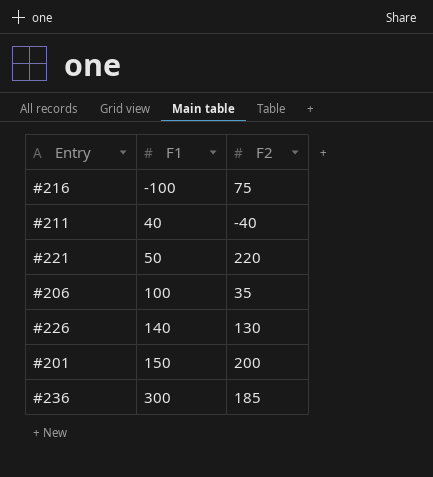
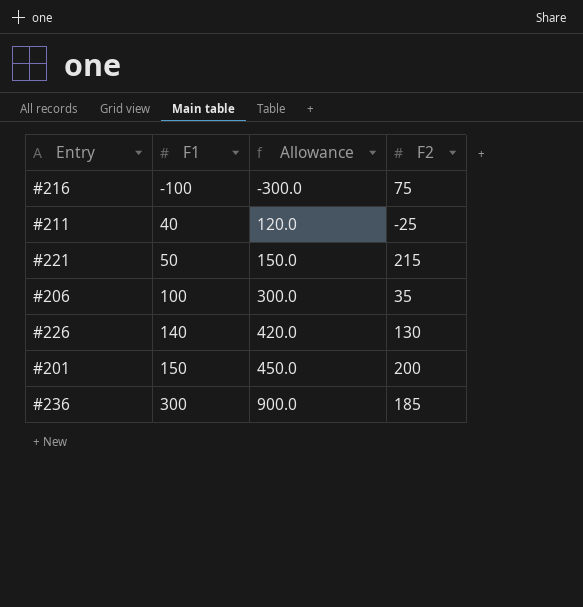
column Allowance | formula: none -> [F1] * 3
#211 | F2: -40 -> -25
#221 | F2: 220 -> 215

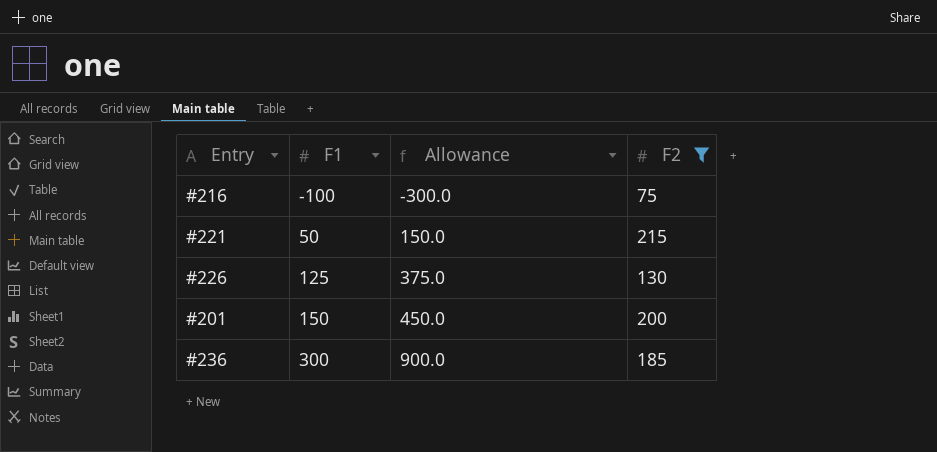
filter: none -> F2 >= 75
#226 | F1: 140 -> 125
#226 | Allowance: 420.0 -> 375.0

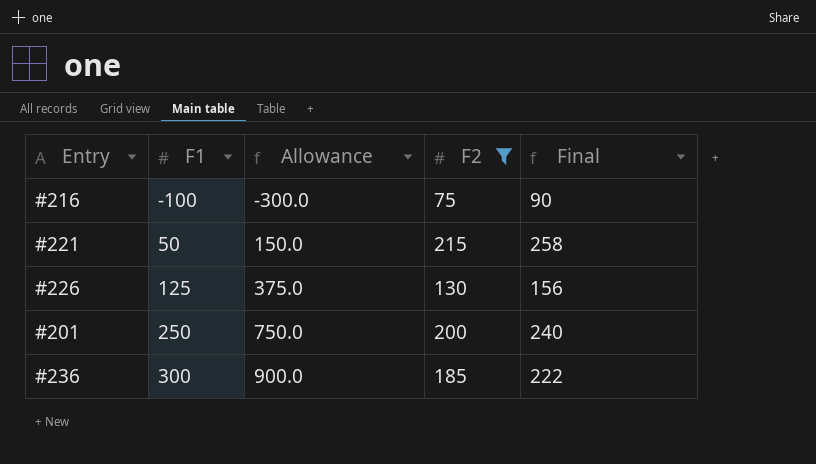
column Final | formula: none -> [F2] * 1.2
#201 | F1: 150 -> 250
#201 | Allowance: 450.0 -> 750.0

